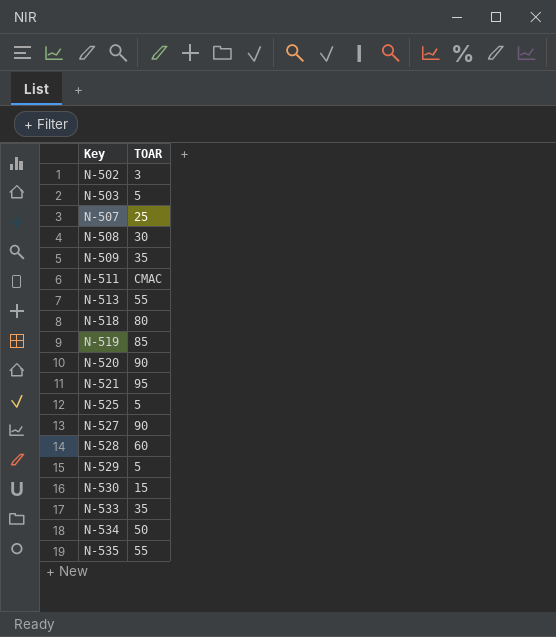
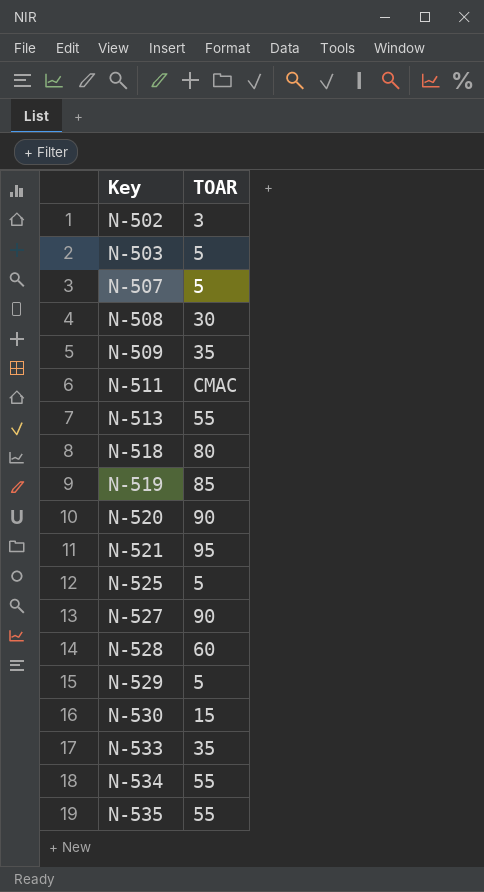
N-507 | TOAR: 25 -> 5
N-534 | TOAR: 50 -> 55

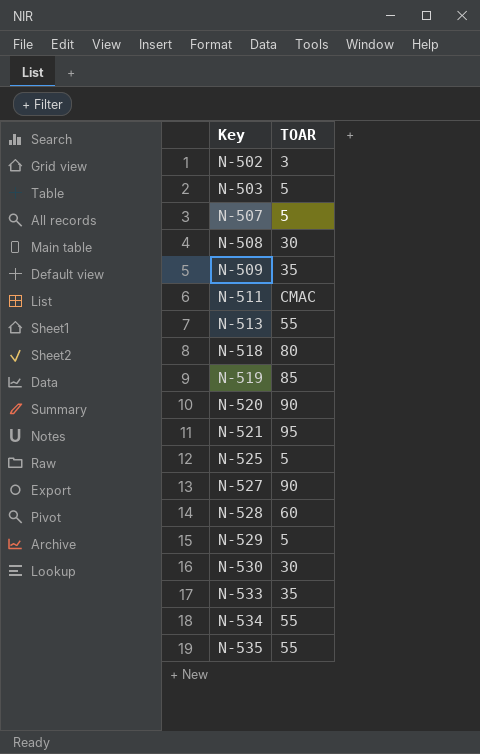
N-530 | TOAR: 15 -> 30

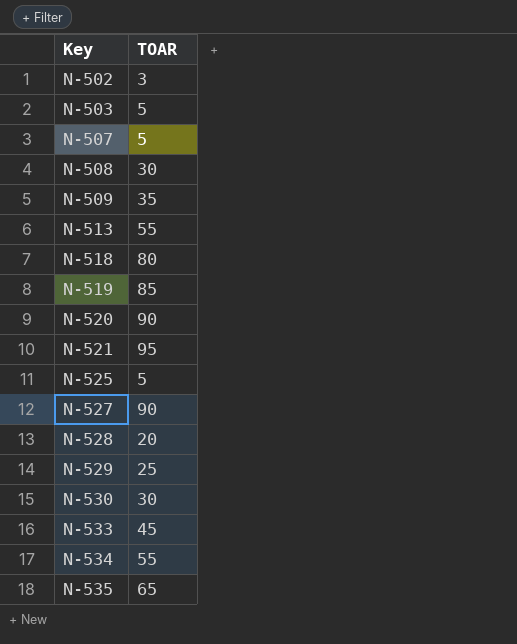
row N-511: CMAC -> none
N-528 | TOAR: 60 -> 20
N-529 | TOAR: 5 -> 25
N-533 | TOAR: 35 -> 45
N-535 | TOAR: 55 -> 65

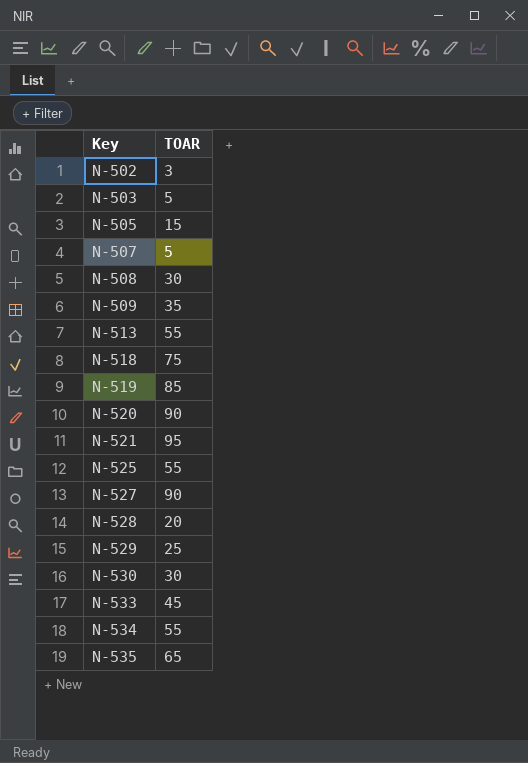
row N-505: none -> 15
N-518 | TOAR: 80 -> 75
N-525 | TOAR: 5 -> 55

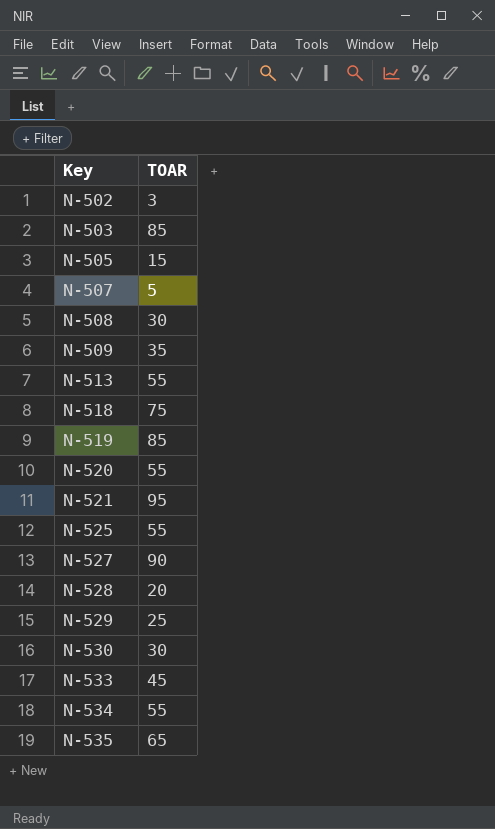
N-503 | TOAR: 5 -> 85
N-520 | TOAR: 90 -> 55

